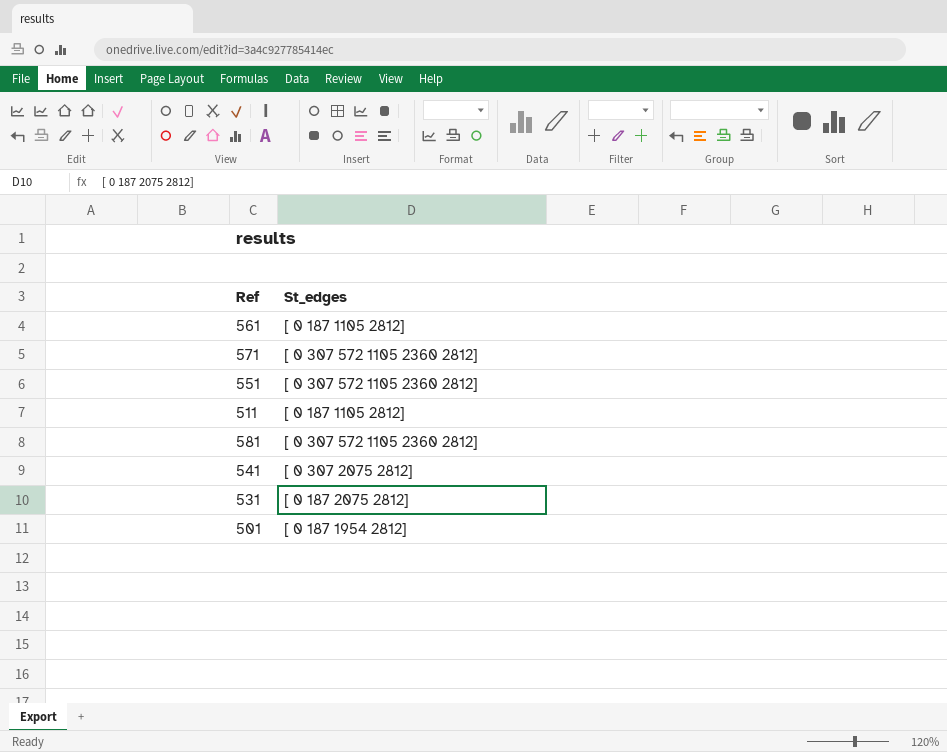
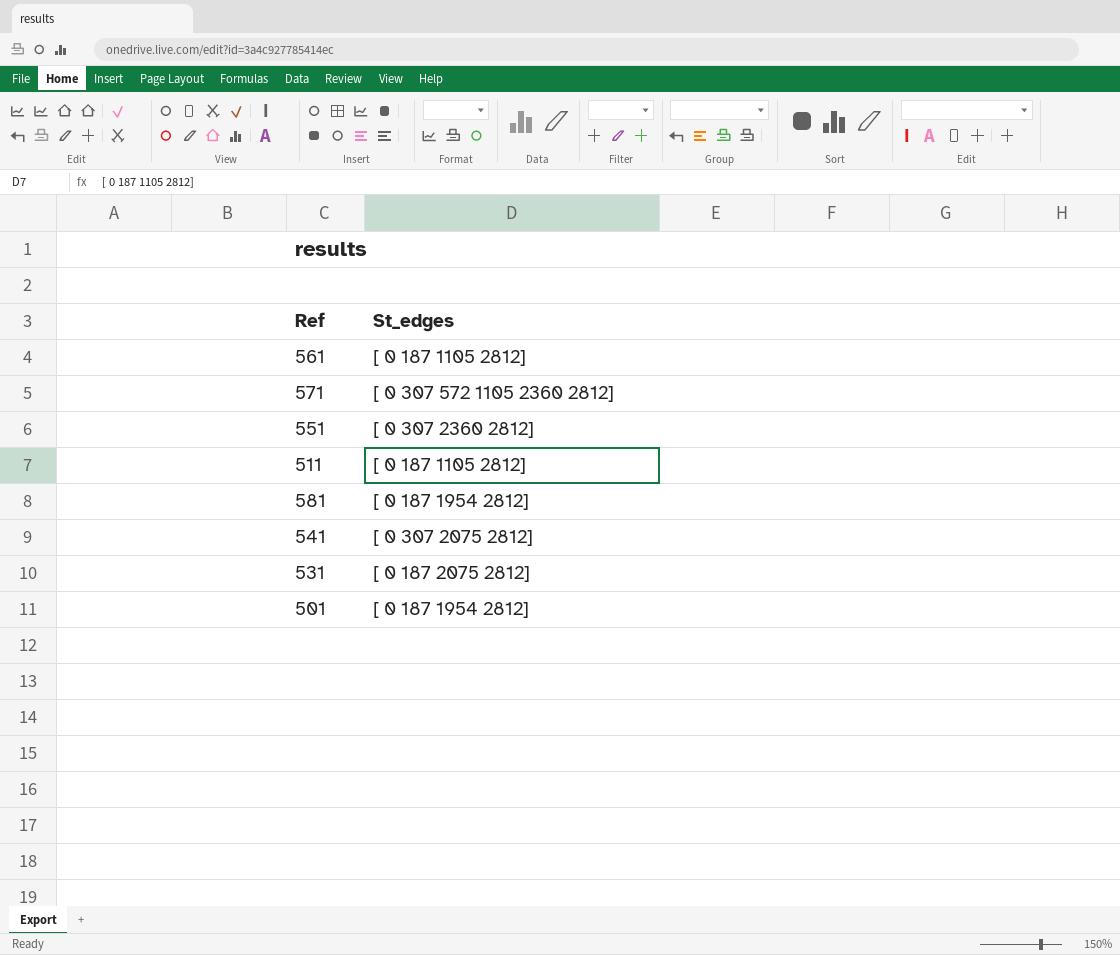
551 | St_edges: [ 0 307 572 1105 2360 2812] -> [ 0 307 2360 2812]
581 | St_edges: [ 0 307 572 1105 2360 2812] -> [ 0 187 1954 2812]

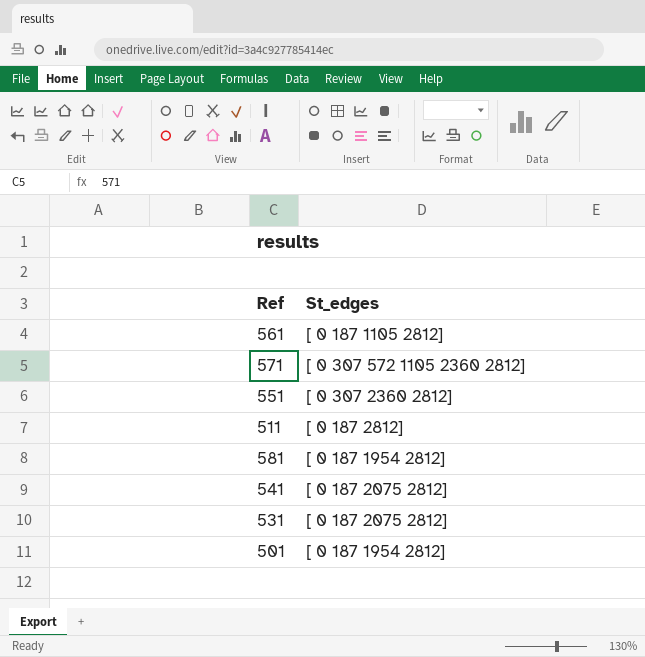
511 | St_edges: [ 0 187 1105 2812] -> [ 0 187 2812]
541 | St_edges: [ 0 307 2075 2812] -> [ 0 187 2075 2812]

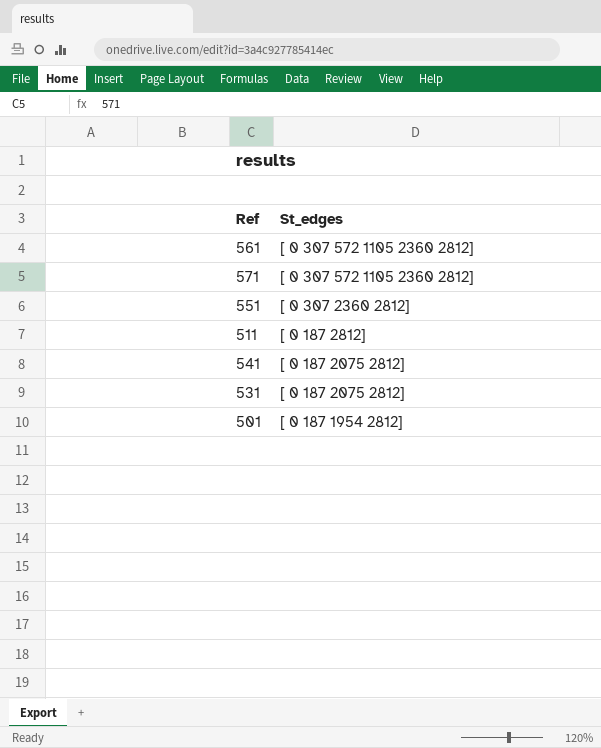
row 581: [ 0 187 1954 2812] -> none
561 | St_edges: [ 0 187 1105 2812] -> [ 0 307 572 1105 2360 2812]

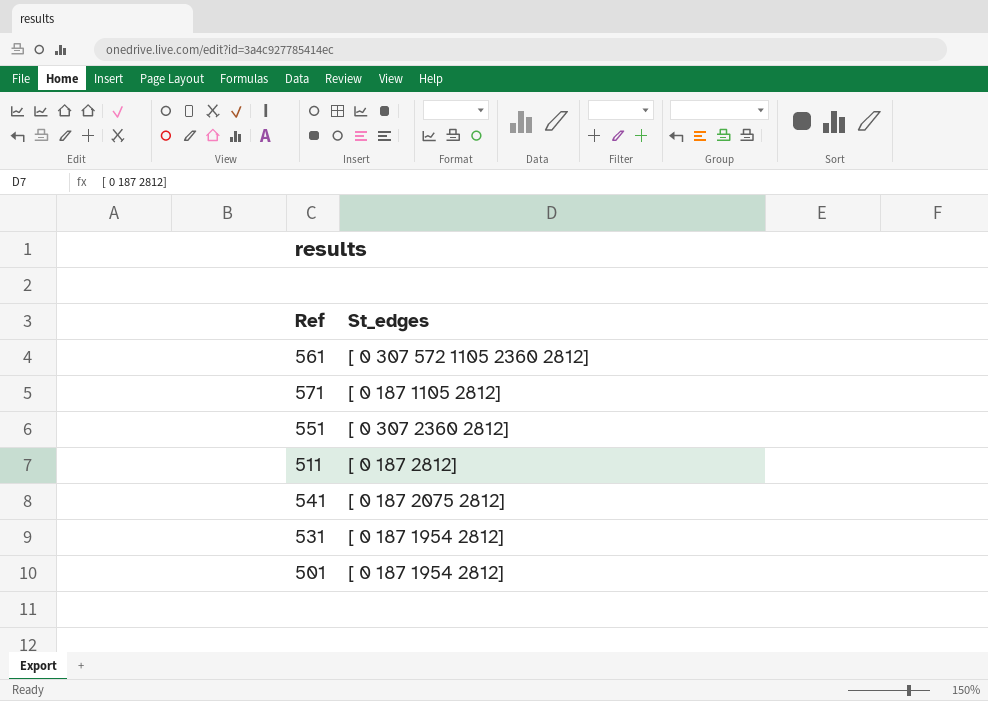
571 | St_edges: [ 0 307 572 1105 2360 2812] -> [ 0 187 1105 2812]
531 | St_edges: [ 0 187 2075 2812] -> [ 0 187 1954 2812]

